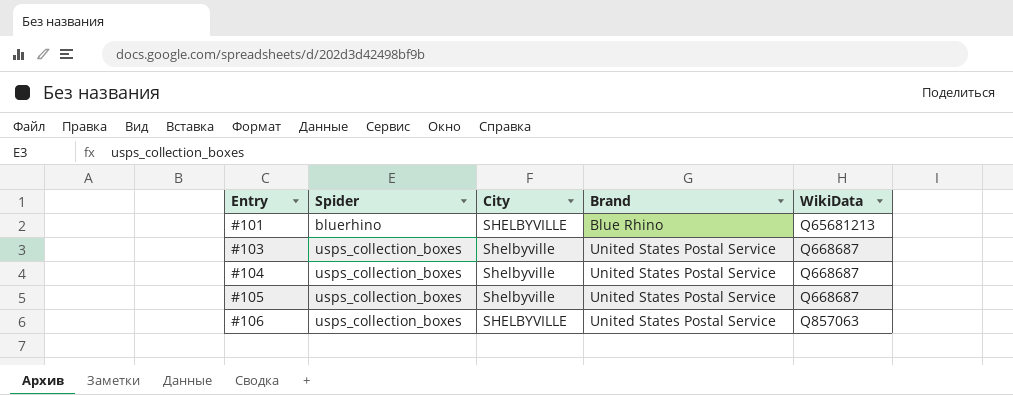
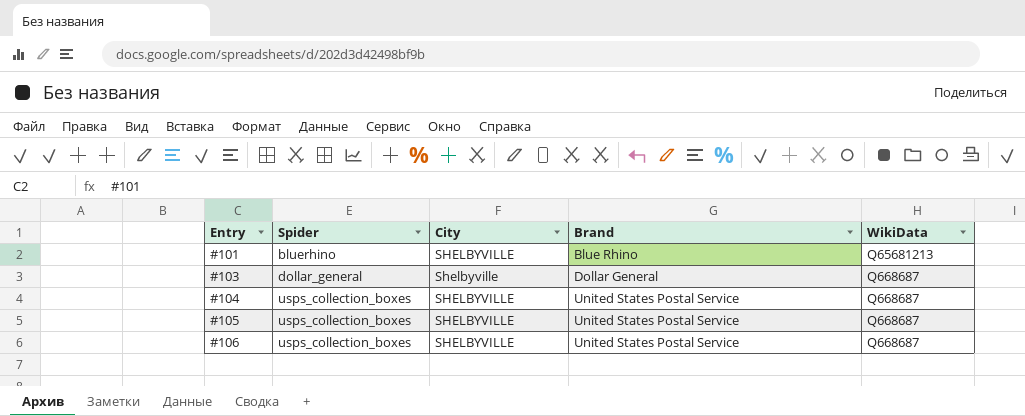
#103 | Spider: usps_collection_boxes -> dollar_general
#103 | Brand: United States Postal Service -> Dollar General
#104 | City: Shelbyville -> SHELBYVILLE
#105 | City: Shelbyville -> SHELBYVILLE
#106 | WikiData: Q857063 -> Q668687

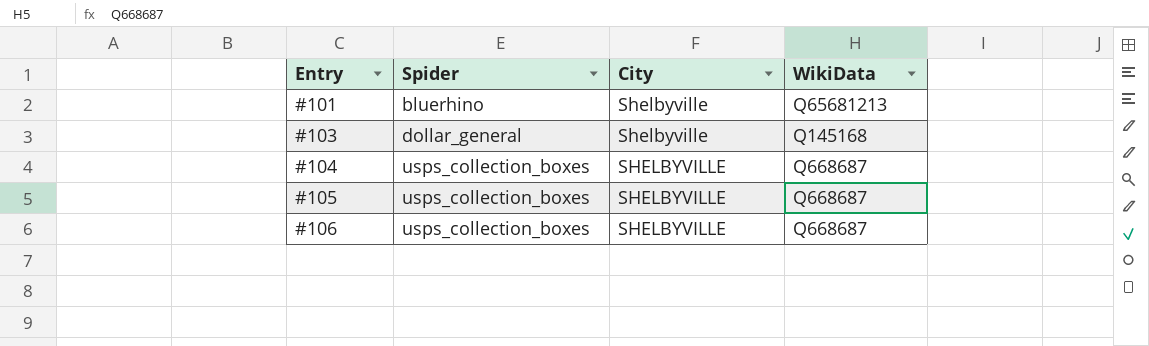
column Brand | position: 4 -> none
#101 | City: SHELBYVILLE -> Shelbyville
#103 | WikiData: Q668687 -> Q145168

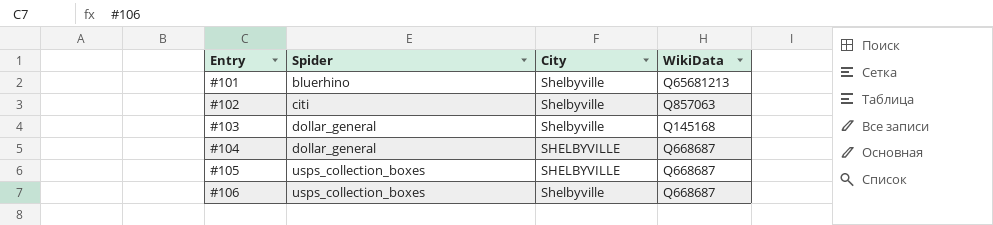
row #102: none -> citi | Shelbyville | Q857063
#104 | Spider: usps_collection_boxes -> dollar_general
#106 | City: SHELBYVILLE -> Shelbyville

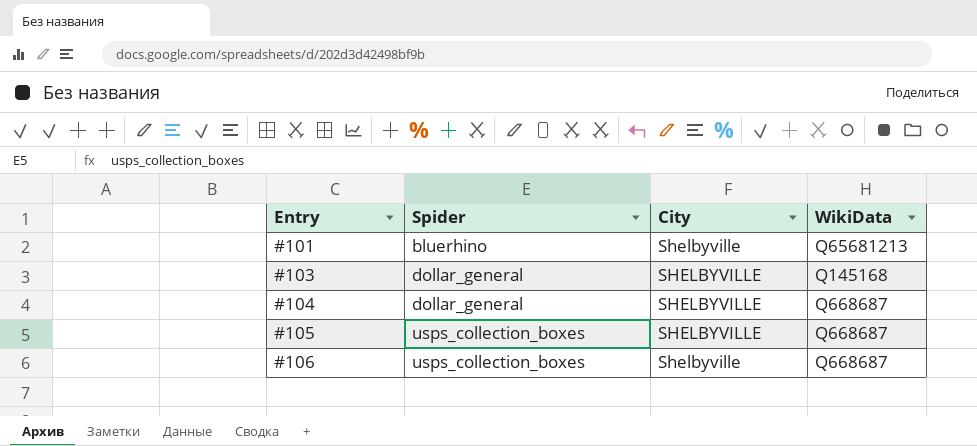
row #102: citi | Shelbyville | Q857063 -> none
#103 | City: Shelbyville -> SHELBYVILLE

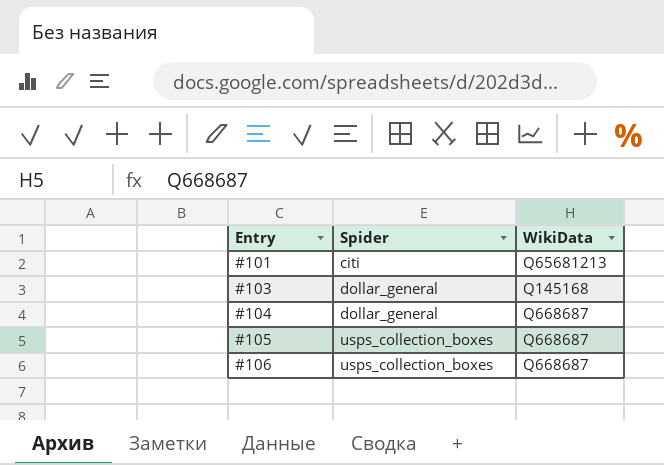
column City | position: 3 -> none
#101 | Spider: bluerhino -> citi

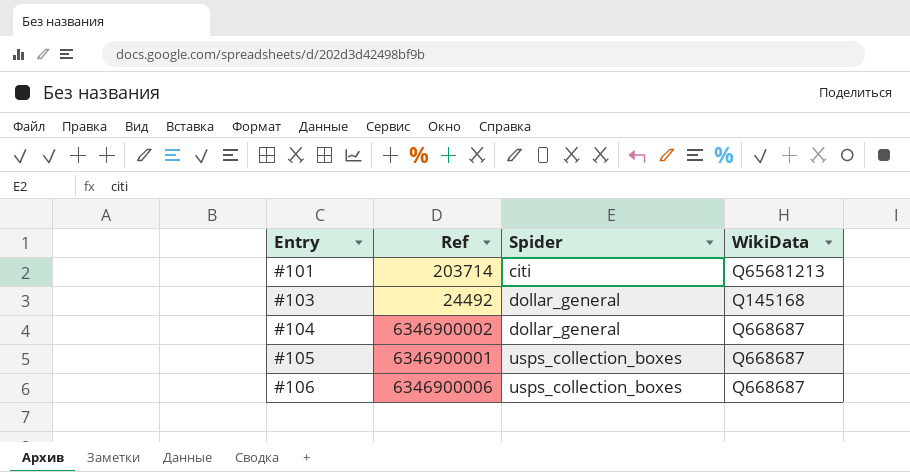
column Ref | position: none -> 2

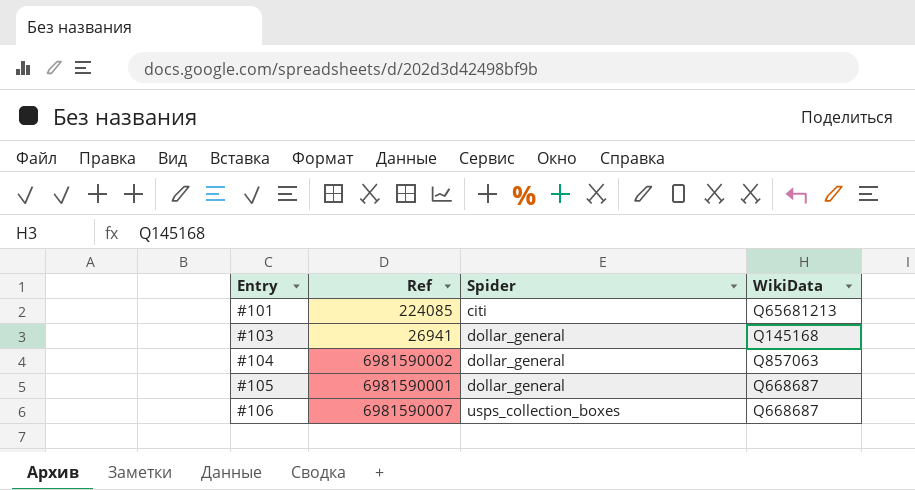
#101 | Ref: 203714 -> 224085
#103 | Ref: 24492 -> 26941
#104 | Ref: 6346900002 -> 6981590002
#104 | WikiData: Q668687 -> Q857063
#105 | Ref: 6346900001 -> 6981590001
#105 | Spider: usps_collection_boxes -> dollar_general
#106 | Ref: 6346900006 -> 6981590007

